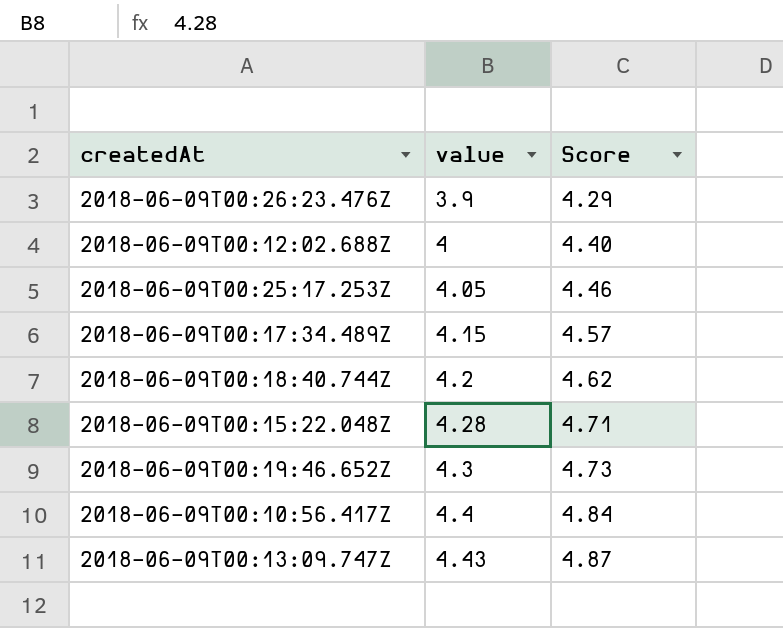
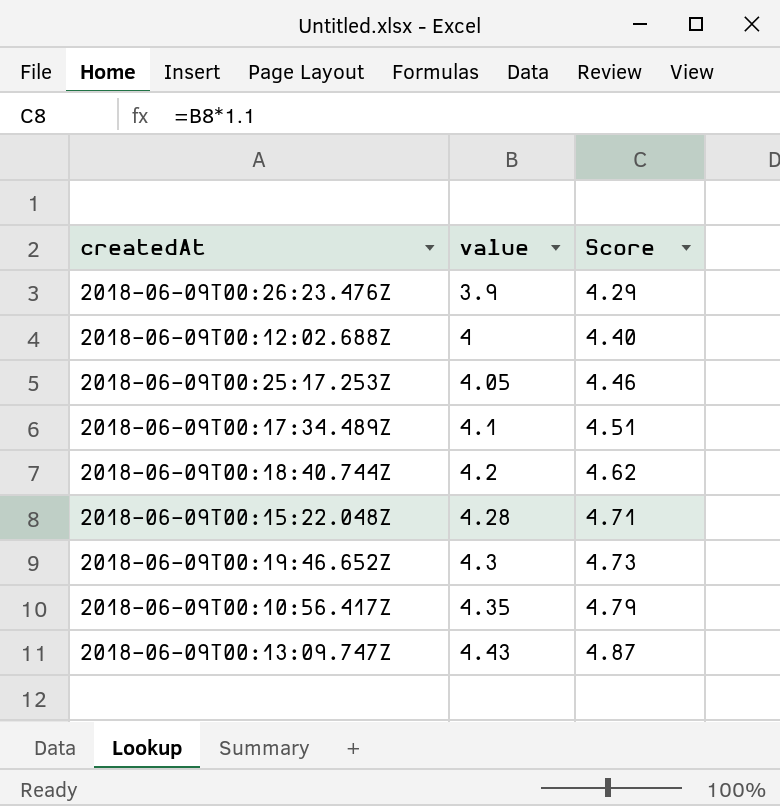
2018-06-09T00:17:34.489Z | value: 4.15 -> 4.1
2018-06-09T00:17:34.489Z | Score: 4.57 -> 4.51
2018-06-09T00:10:56.417Z | value: 4.4 -> 4.35
2018-06-09T00:10:56.417Z | Score: 4.84 -> 4.79

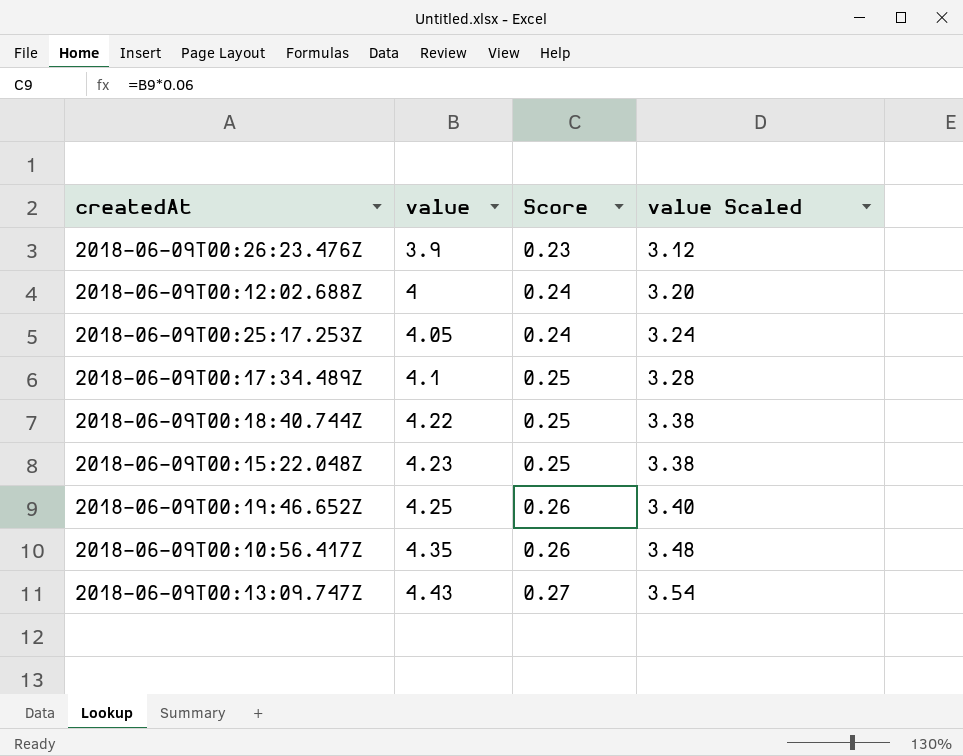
column Score | formula: [value] * 1.1 -> [value] * 0.06
column value Scaled | formula: none -> [value] * 0.8
2018-06-09T00:18:40.744Z | value: 4.2 -> 4.22
2018-06-09T00:15:22.048Z | value: 4.28 -> 4.23
2018-06-09T00:19:46.652Z | value: 4.3 -> 4.25

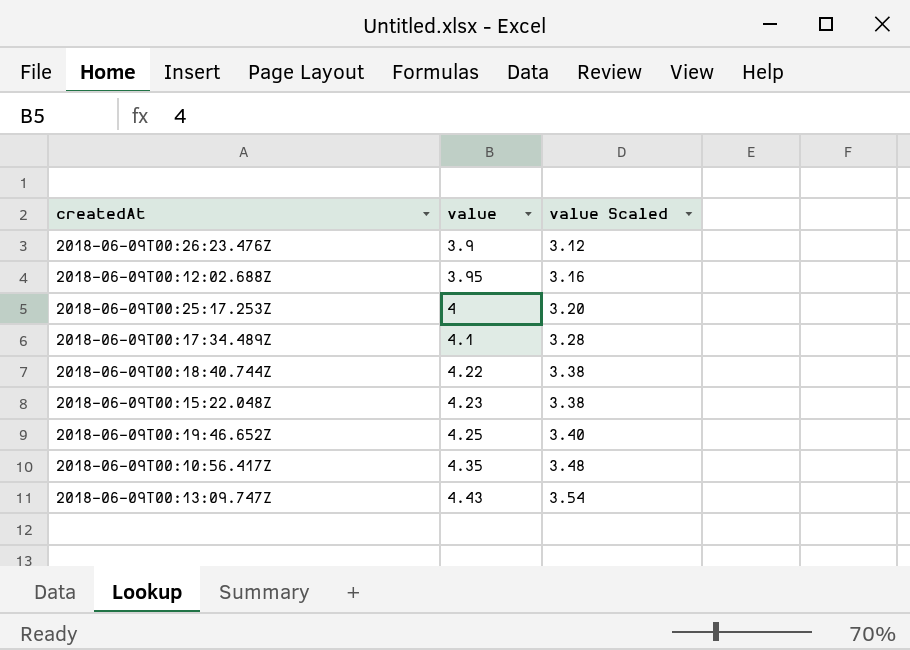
column Score | formula: [value] * 0.06 -> none
2018-06-09T00:12:02.688Z | value: 4 -> 3.95
2018-06-09T00:12:02.688Z | value Scaled: 3.20 -> 3.16
2018-06-09T00:25:17.253Z | value: 4.05 -> 4
2018-06-09T00:25:17.253Z | value Scaled: 3.24 -> 3.20

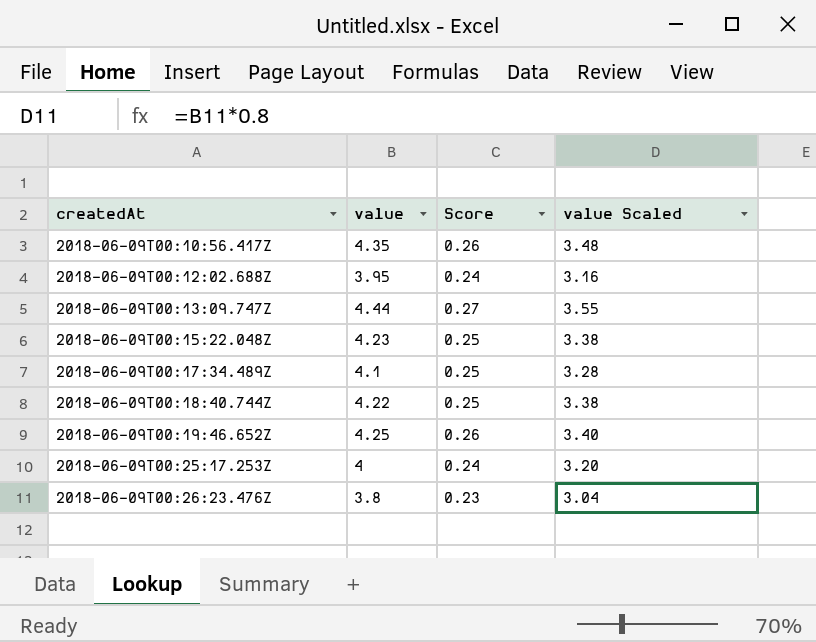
row order: value ascending -> createdAt ascending
column Score | formula: none -> [value] * 0.06
2018-06-09T00:13:09.747Z | value: 4.43 -> 4.44
2018-06-09T00:13:09.747Z | value Scaled: 3.54 -> 3.55
2018-06-09T00:26:23.476Z | value: 3.9 -> 3.8
2018-06-09T00:26:23.476Z | value Scaled: 3.12 -> 3.04

